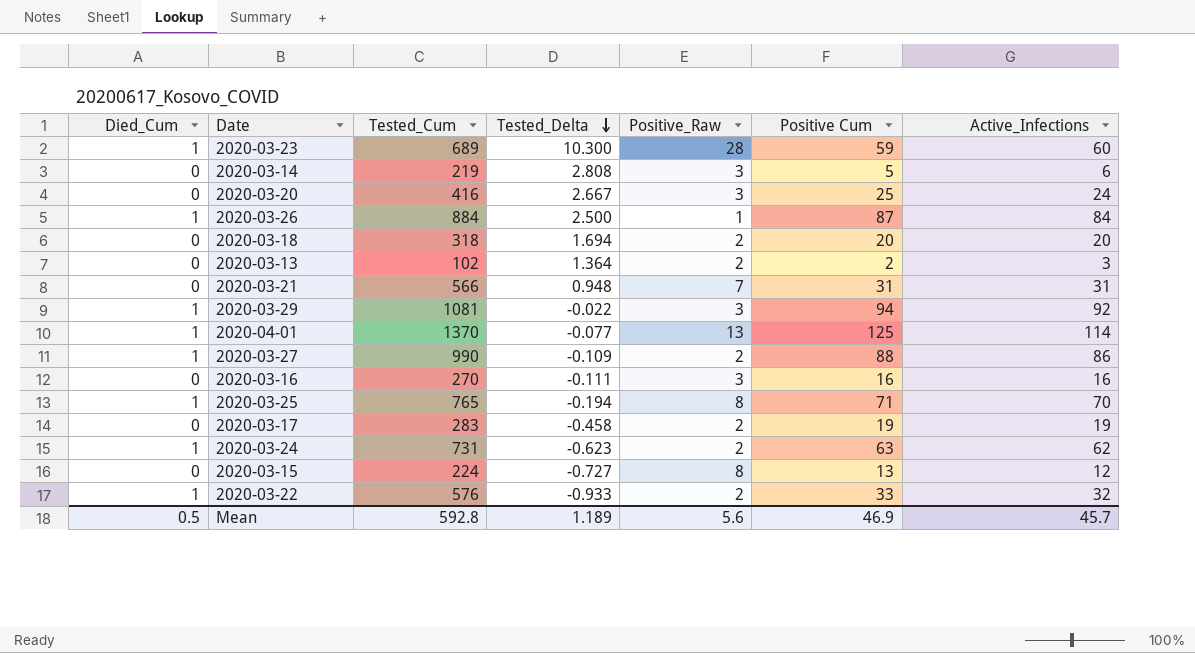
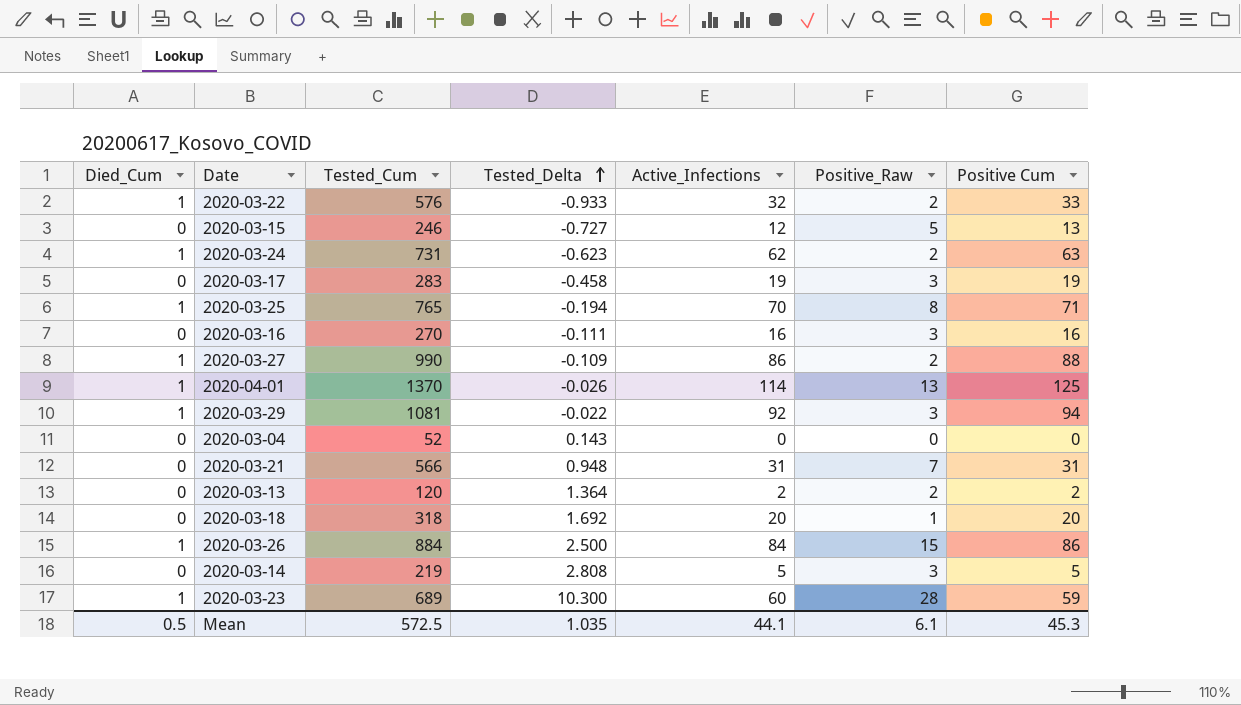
row order: Tested_Delta descending -> Tested_Delta ascending
column Active_Infections | position: 7 -> 5
row 2020-03-20: 0 | 416 | 2.667 | 3 | 25 | 24 -> none
2020-03-15 | Tested_Cum: 224 -> 246
2020-03-15 | Positive_Raw: 8 -> 5
2020-03-17 | Positive_Raw: 2 -> 3
2020-04-01 | Tested_Delta: -0.077 -> -0.026
row 2020-03-04: none -> 0 | 52 | 0.143 | 0 | 0 | 0
2020-03-13 | Tested_Cum: 102 -> 120
2020-03-13 | Active_Infections: 3 -> 2
2020-03-18 | Tested_Delta: 1.694 -> 1.692
2020-03-18 | Positive_Raw: 2 -> 1
2020-03-26 | Positive_Raw: 1 -> 15
2020-03-26 | Positive Cum: 87 -> 86
2020-03-14 | Active_Infections: 6 -> 5
Mean | Tested_Cum: 592.8 -> 572.5
Mean | Tested_Delta: 1.189 -> 1.035
Mean | Active_Infections: 45.7 -> 44.1
Mean | Positive_Raw: 5.6 -> 6.1
Mean | Positive Cum: 46.9 -> 45.3

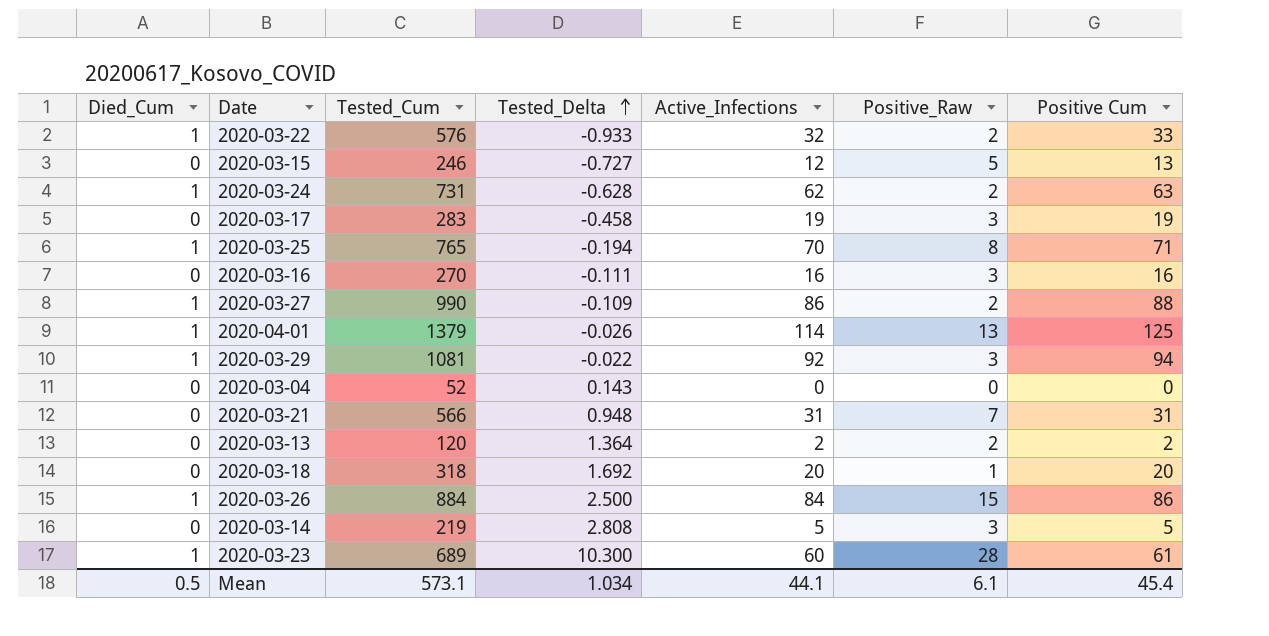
2020-03-24 | Tested_Delta: -0.623 -> -0.628
2020-04-01 | Tested_Cum: 1370 -> 1379
2020-03-23 | Positive Cum: 59 -> 61
Mean | Tested_Cum: 572.5 -> 573.1
Mean | Tested_Delta: 1.035 -> 1.034
Mean | Positive Cum: 45.3 -> 45.4

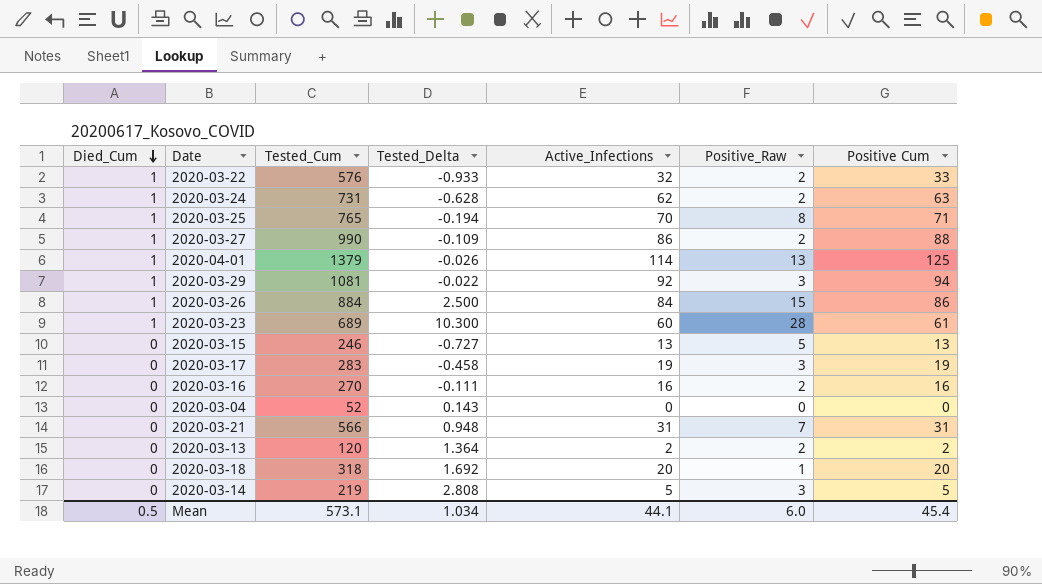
row order: Tested_Delta ascending -> Died_Cum descending
2020-03-15 | Active_Infections: 12 -> 13
2020-03-16 | Positive_Raw: 3 -> 2
Mean | Positive_Raw: 6.1 -> 6.0

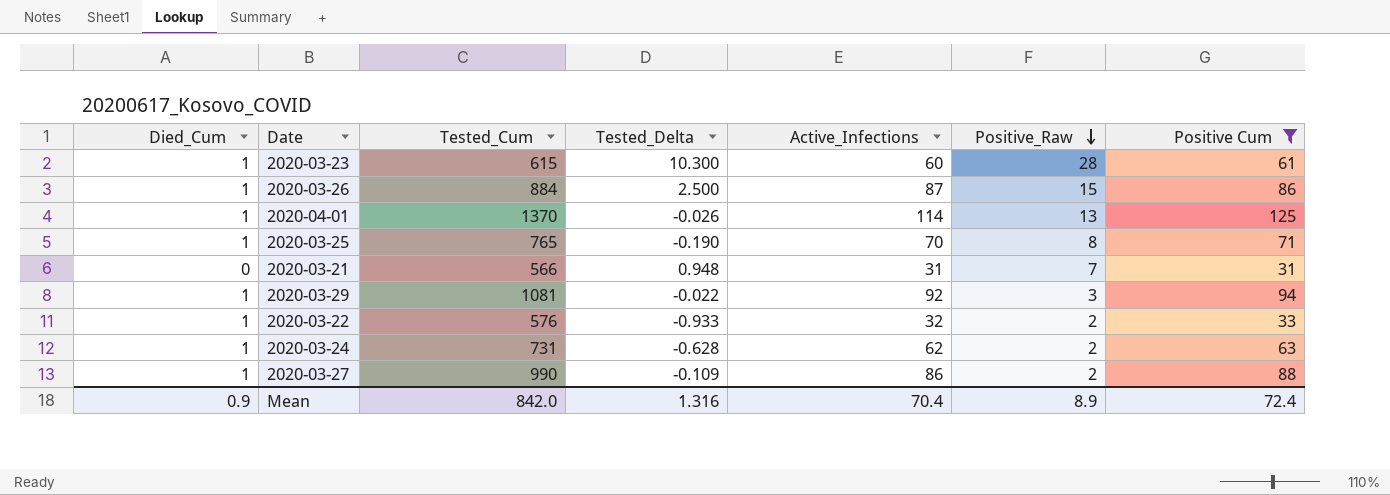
filter: none -> Positive Cum >= 31
row order: Died_Cum descending -> Positive_Raw descending
2020-03-23 | Tested_Cum: 689 -> 615
2020-03-26 | Active_Infections: 84 -> 87
2020-04-01 | Tested_Cum: 1379 -> 1370
2020-03-25 | Tested_Delta: -0.194 -> -0.190
Mean | Died_Cum: 0.5 -> 0.9
Mean | Tested_Cum: 573.1 -> 842.0
Mean | Tested_Delta: 1.034 -> 1.316
Mean | Active_Infections: 44.1 -> 70.4
Mean | Positive_Raw: 6.0 -> 8.9
Mean | Positive Cum: 45.4 -> 72.4

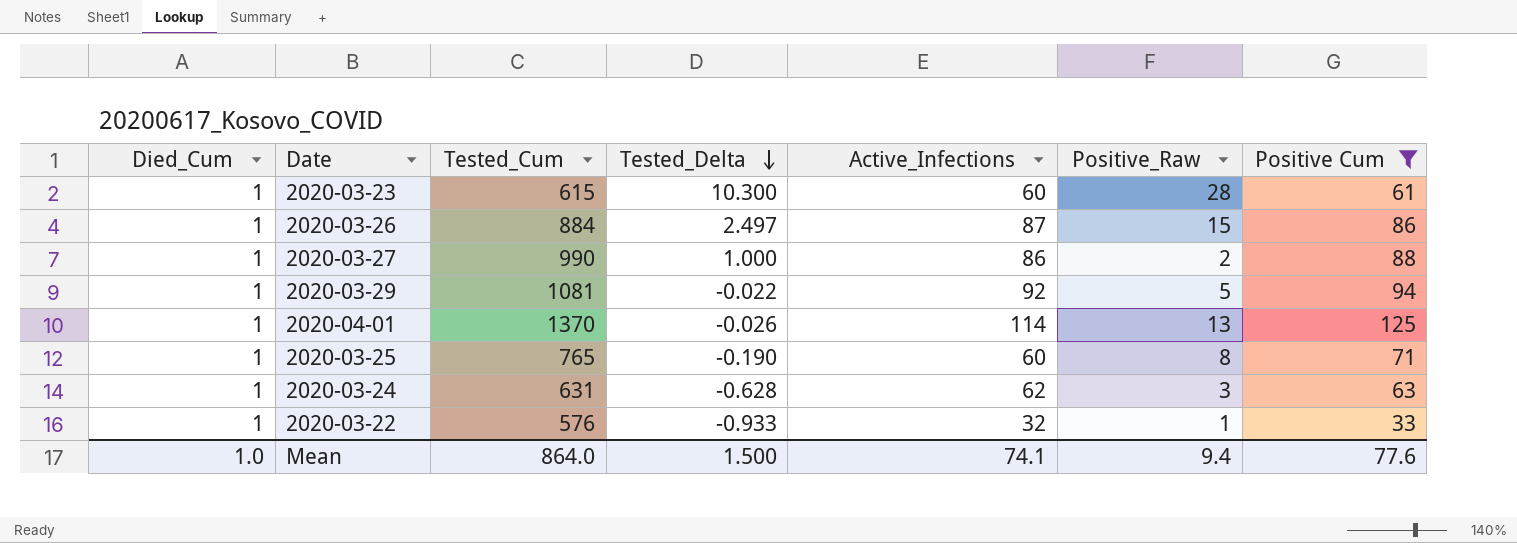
row order: Positive_Raw descending -> Tested_Delta descending
row 2020-03-21: 0 | 566 | 0.948 | 31 | 7 | 31 -> none
2020-03-26 | Tested_Delta: 2.500 -> 2.497
2020-03-27 | Tested_Delta: -0.109 -> 1.000
2020-03-29 | Positive_Raw: 3 -> 5
2020-03-25 | Active_Infections: 70 -> 60
2020-03-24 | Tested_Cum: 731 -> 631
2020-03-24 | Positive_Raw: 2 -> 3
2020-03-22 | Positive_Raw: 2 -> 1
Mean | Died_Cum: 0.9 -> 1.0
Mean | Tested_Cum: 842.0 -> 864.0
Mean | Tested_Delta: 1.316 -> 1.500
Mean | Active_Infections: 70.4 -> 74.1
Mean | Positive_Raw: 8.9 -> 9.4
Mean | Positive Cum: 72.4 -> 77.6

